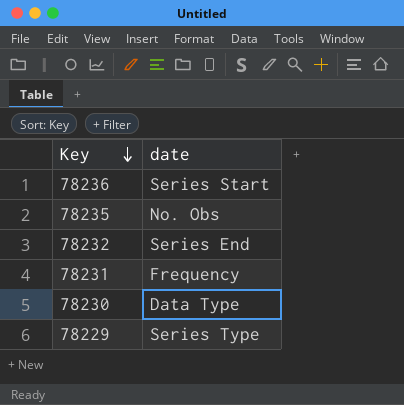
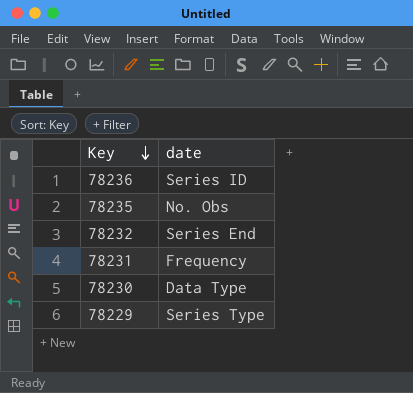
78236 | date: Series Start -> Series ID

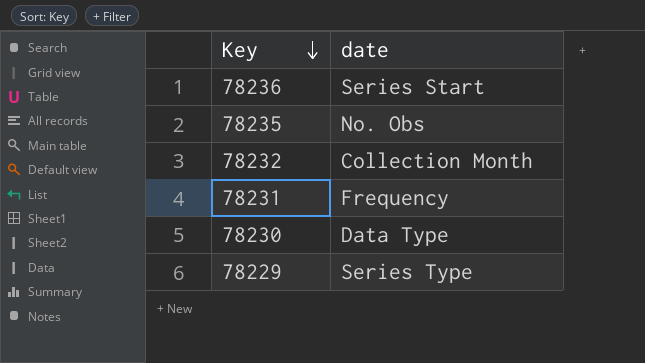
78236 | date: Series ID -> Series Start
78232 | date: Series End -> Collection Month

